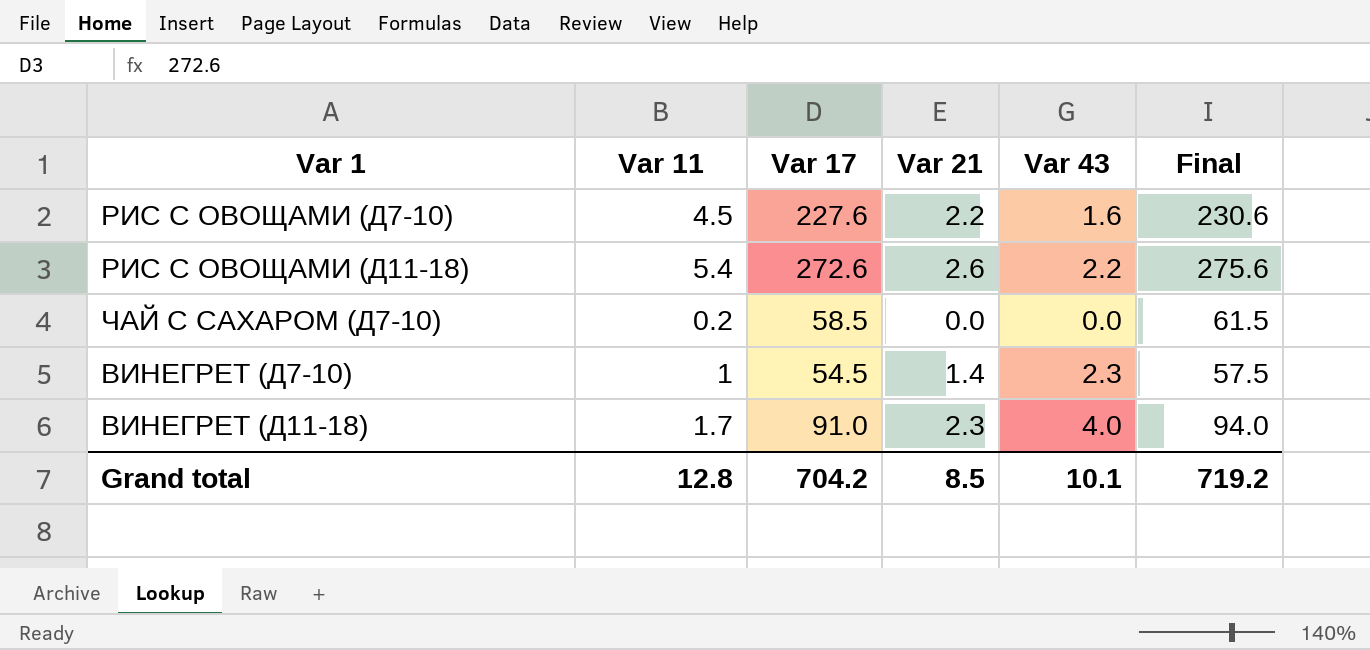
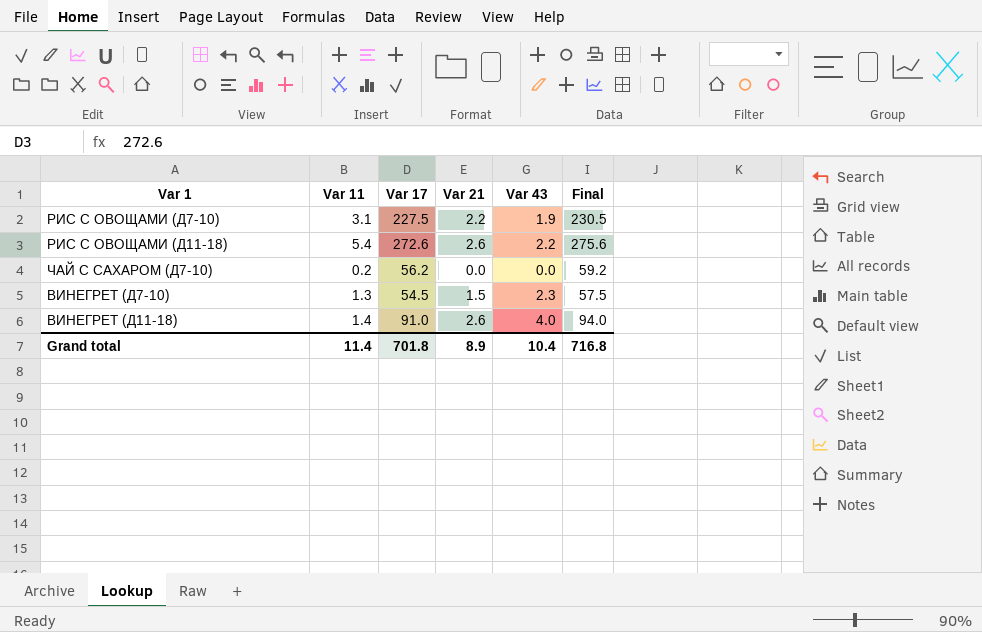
РИС С ОВОЩАМИ (Д7-10) | Var 11: 4.5 -> 3.1
РИС С ОВОЩАМИ (Д7-10) | Var 17: 227.6 -> 227.5
РИС С ОВОЩАМИ (Д7-10) | Var 43: 1.6 -> 1.9
РИС С ОВОЩАМИ (Д7-10) | Final: 230.6 -> 230.5
ЧАЙ С САХАРОМ (Д7-10) | Var 17: 58.5 -> 56.2
ЧАЙ С САХАРОМ (Д7-10) | Final: 61.5 -> 59.2
ВИНЕГРЕТ (Д7-10) | Var 11: 1 -> 1.3
ВИНЕГРЕТ (Д7-10) | Var 21: 1.4 -> 1.5
ВИНЕГРЕТ (Д11-18) | Var 11: 1.7 -> 1.4
ВИНЕГРЕТ (Д11-18) | Var 21: 2.3 -> 2.6
Grand total | Var 11: 12.8 -> 11.4
Grand total | Var 17: 704.2 -> 701.8
Grand total | Var 21: 8.5 -> 8.9
Grand total | Var 43: 10.1 -> 10.4
Grand total | Final: 719.2 -> 716.8

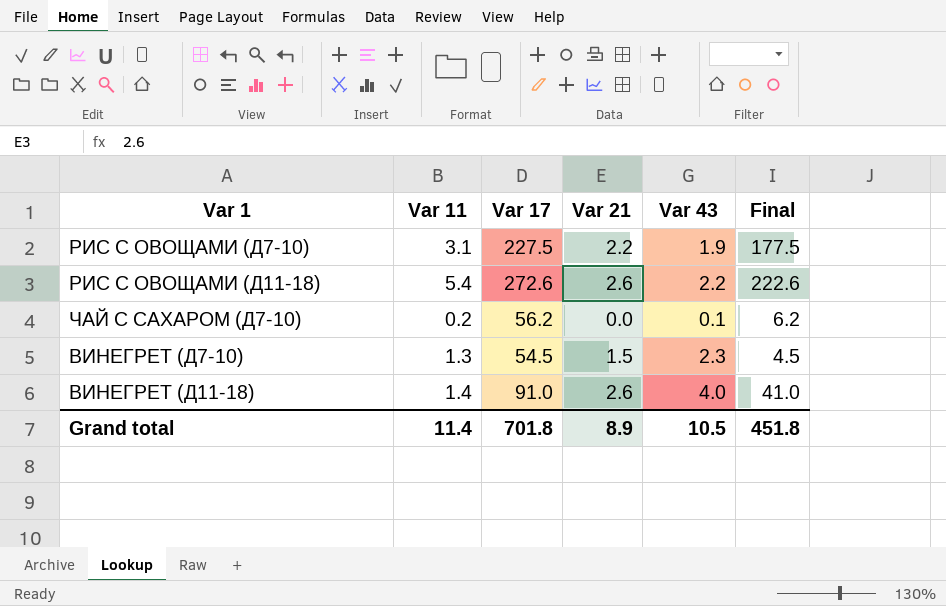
column Final | formula: [Var 17] + 3 -> [Var 17] - 50
ЧАЙ С САХАРОМ (Д7-10) | Var 43: 0.0 -> 0.1
Grand total | Var 43: 10.4 -> 10.5
Grand total | Final: 716.8 -> 451.8

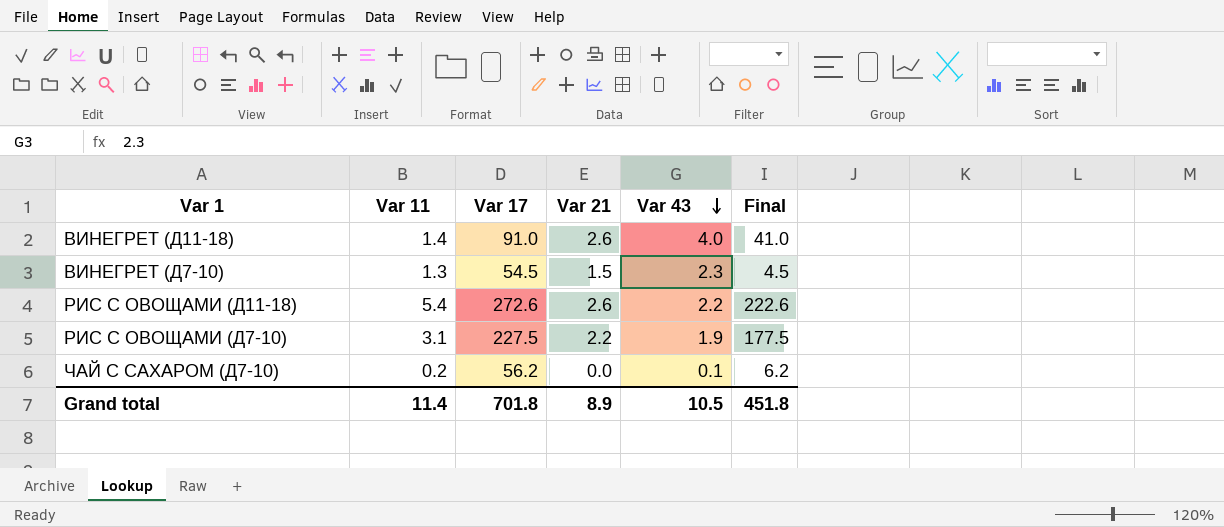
row order: none -> Var 43 descending

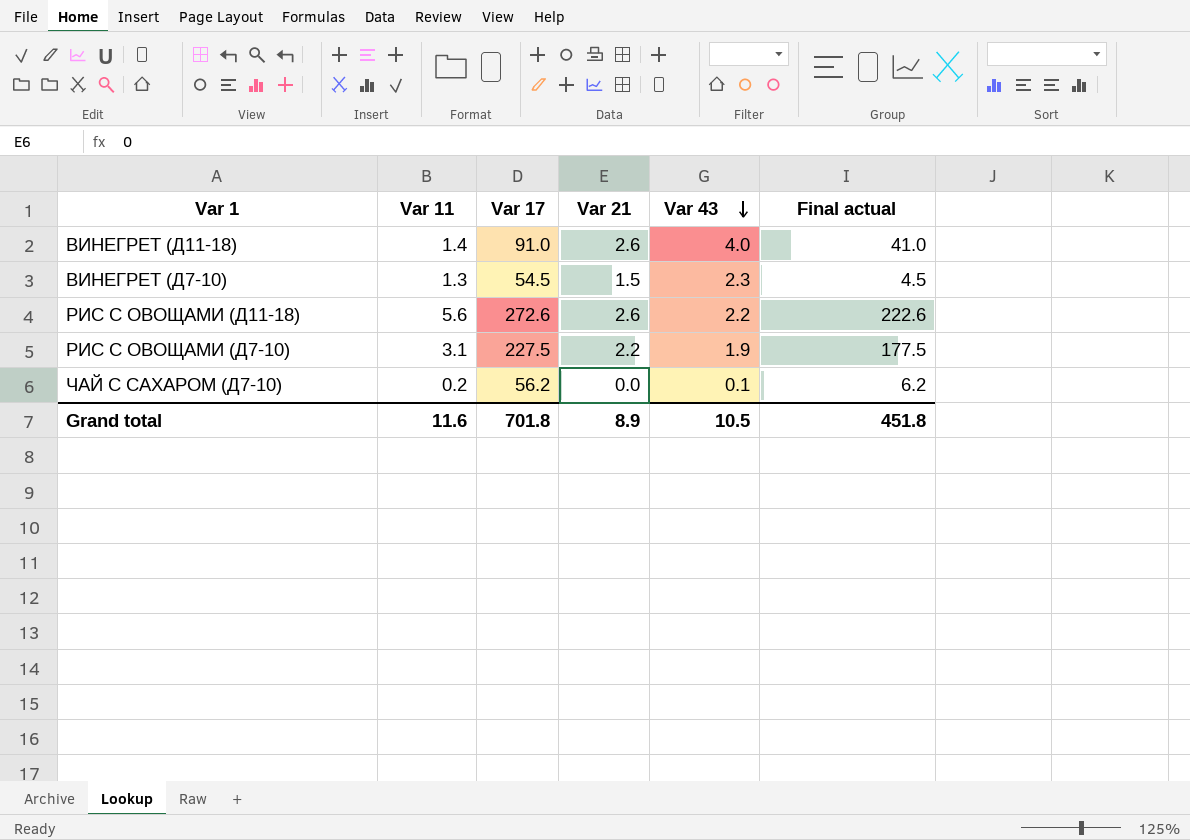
column name: Final -> Final actual
РИС С ОВОЩАМИ (Д11-18) | Var 11: 5.4 -> 5.6
Grand total | Var 11: 11.4 -> 11.6

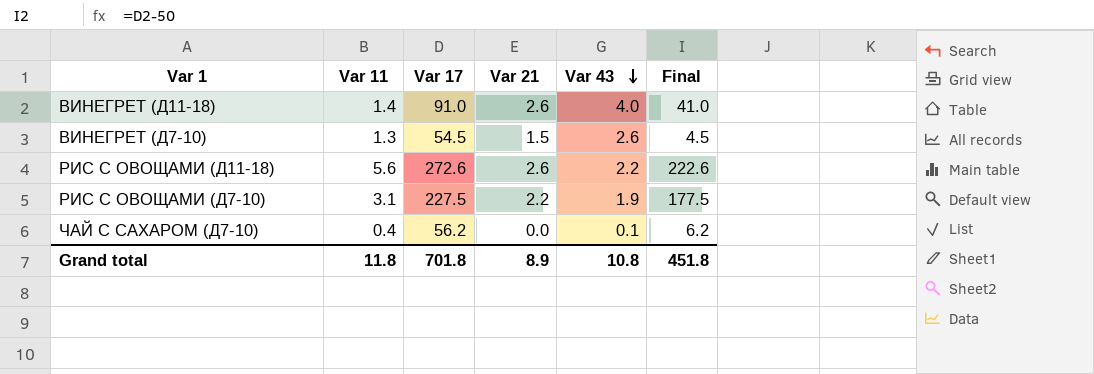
column name: Final actual -> Final
ВИНЕГРЕТ (Д7-10) | Var 43: 2.3 -> 2.6
ЧАЙ С САХАРОМ (Д7-10) | Var 11: 0.2 -> 0.4
Grand total | Var 11: 11.6 -> 11.8
Grand total | Var 43: 10.5 -> 10.8

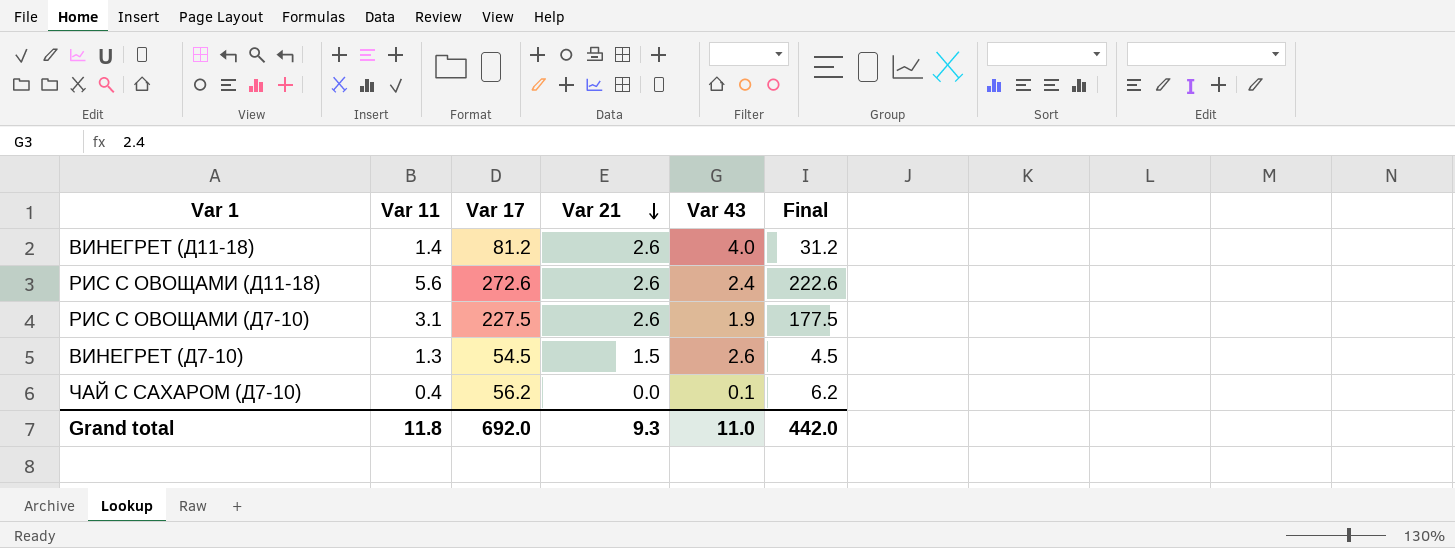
row order: Var 43 descending -> Var 21 descending
ВИНЕГРЕТ (Д11-18) | Var 17: 91.0 -> 81.2
ВИНЕГРЕТ (Д11-18) | Final: 41.0 -> 31.2
РИС С ОВОЩАМИ (Д11-18) | Var 43: 2.2 -> 2.4
РИС С ОВОЩАМИ (Д7-10) | Var 21: 2.2 -> 2.6
Grand total | Var 17: 701.8 -> 692.0
Grand total | Var 21: 8.9 -> 9.3
Grand total | Var 43: 10.8 -> 11.0
Grand total | Final: 451.8 -> 442.0

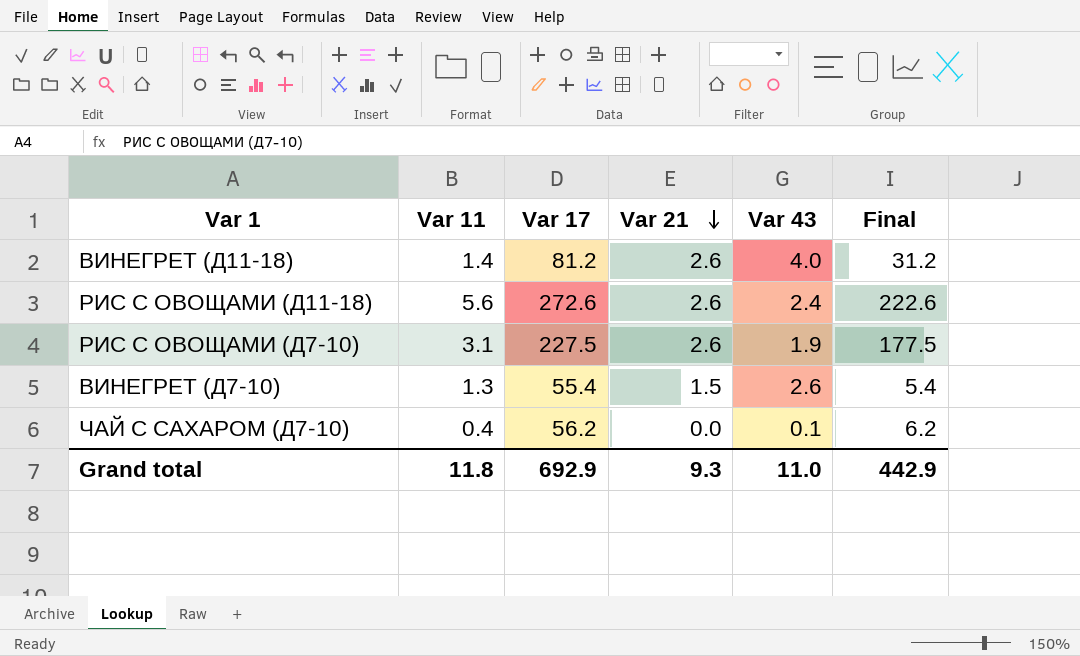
ВИНЕГРЕТ (Д7-10) | Var 17: 54.5 -> 55.4
ВИНЕГРЕТ (Д7-10) | Final: 4.5 -> 5.4
Grand total | Var 17: 692.0 -> 692.9
Grand total | Final: 442.0 -> 442.9

